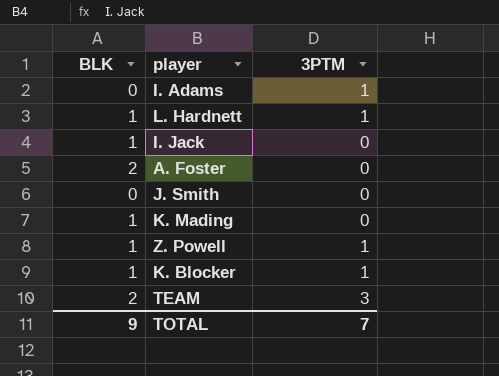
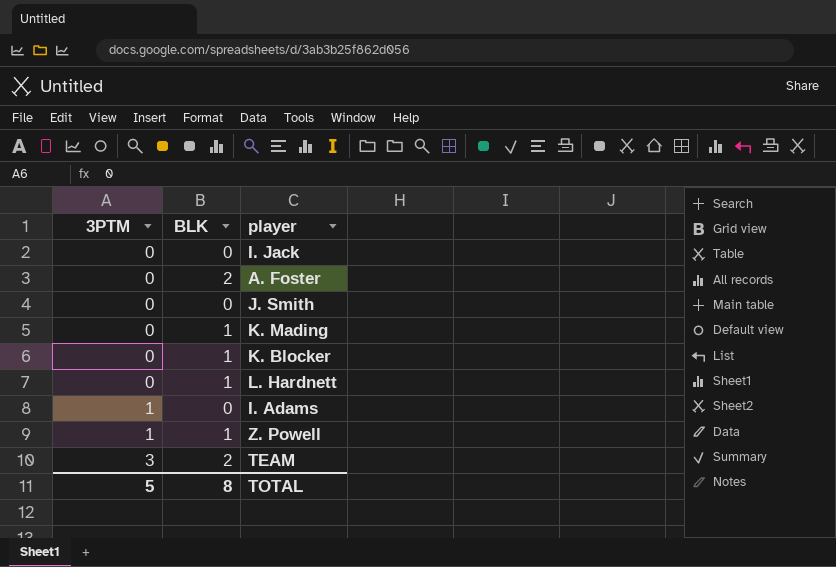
row order: none -> 3PTM ascending
column 3PTM | position: 3 -> 1
I. Jack | BLK: 1 -> 0
K. Blocker | 3PTM: 1 -> 0
L. Hardnett | 3PTM: 1 -> 0
TOTAL | 3PTM: 7 -> 5
TOTAL | BLK: 9 -> 8

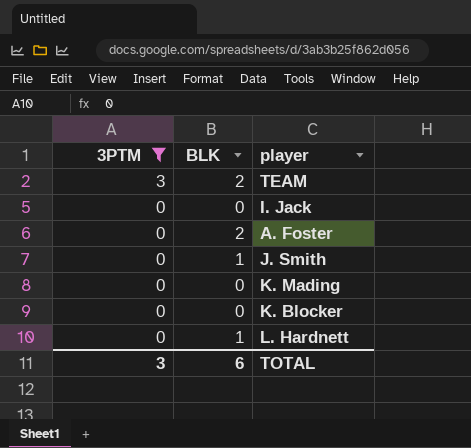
filter: none -> 3PTM != 1
row order: 3PTM ascending -> 3PTM descending
J. Smith | BLK: 0 -> 1
K. Mading | BLK: 1 -> 0
K. Blocker | BLK: 1 -> 0
TOTAL | 3PTM: 5 -> 3
TOTAL | BLK: 8 -> 6

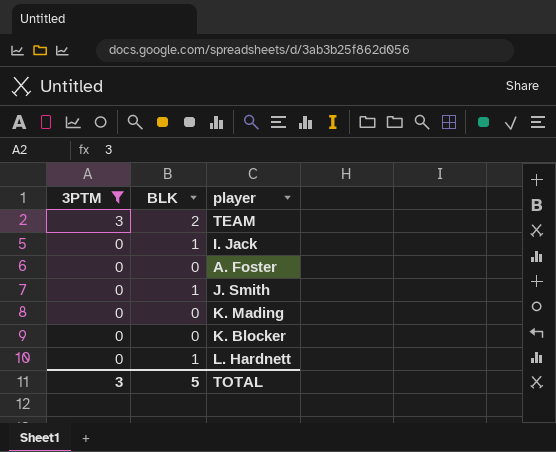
I. Jack | BLK: 0 -> 1
A. Foster | BLK: 2 -> 0
TOTAL | BLK: 6 -> 5

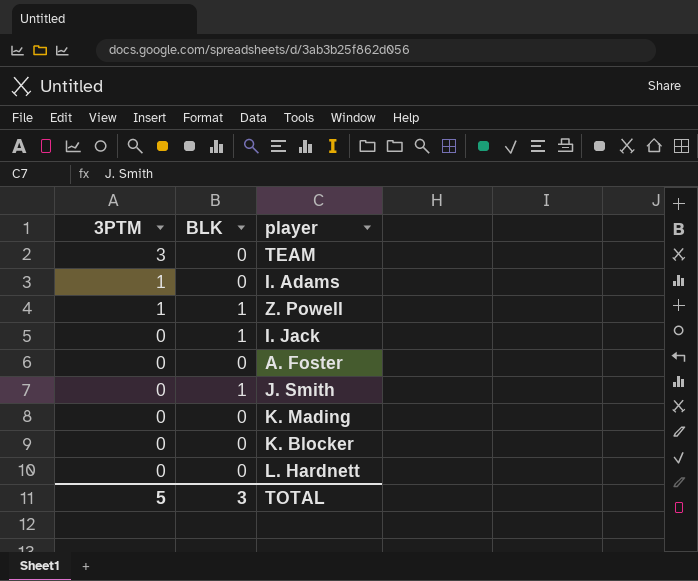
filter: 3PTM != 1 -> none
TEAM | BLK: 2 -> 0
L. Hardnett | BLK: 1 -> 0
TOTAL | 3PTM: 3 -> 5
TOTAL | BLK: 5 -> 3

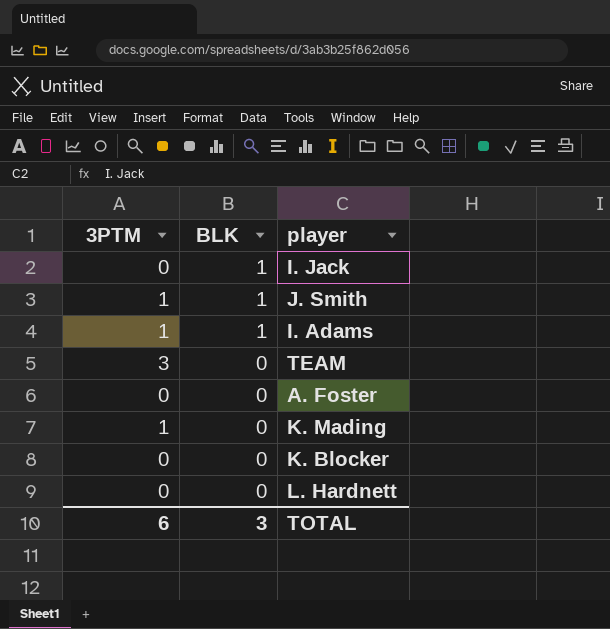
row order: 3PTM descending -> BLK descending
row Z. Powell: 1 | 1 -> none
J. Smith | 3PTM: 0 -> 1
I. Adams | BLK: 0 -> 1
K. Mading | 3PTM: 0 -> 1
TOTAL | 3PTM: 5 -> 6

